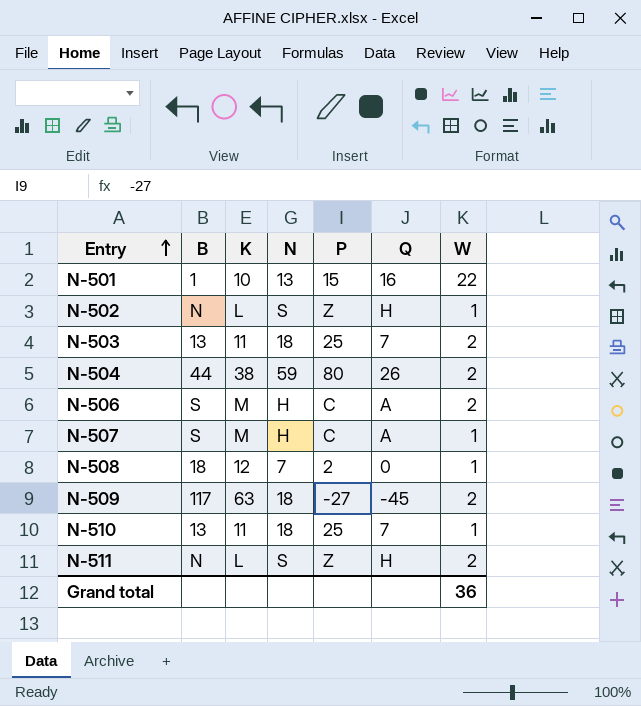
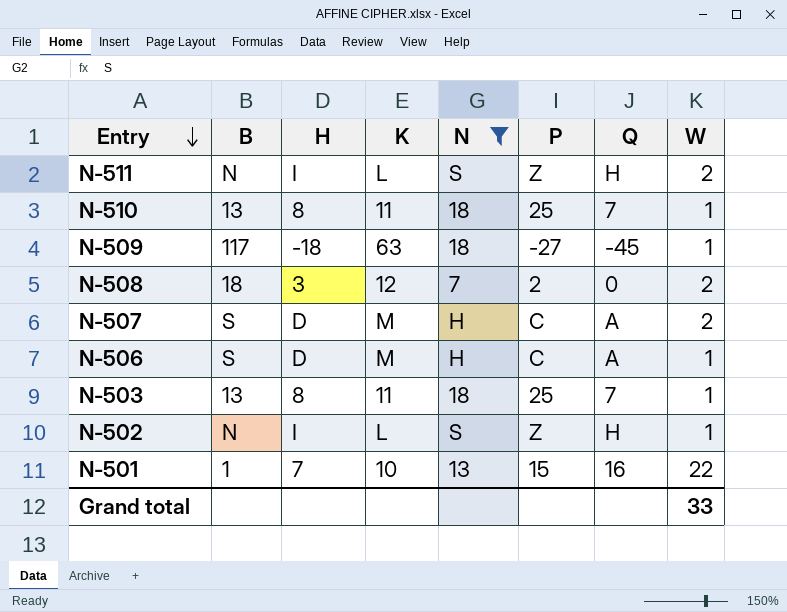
filter: none -> N != 59
row order: Entry ascending -> Entry descending
column H | position: none -> 3
N-509 | W: 2 -> 1
N-508 | W: 1 -> 2
N-507 | W: 1 -> 2
N-506 | W: 2 -> 1
N-503 | W: 2 -> 1
Grand total | W: 36 -> 33

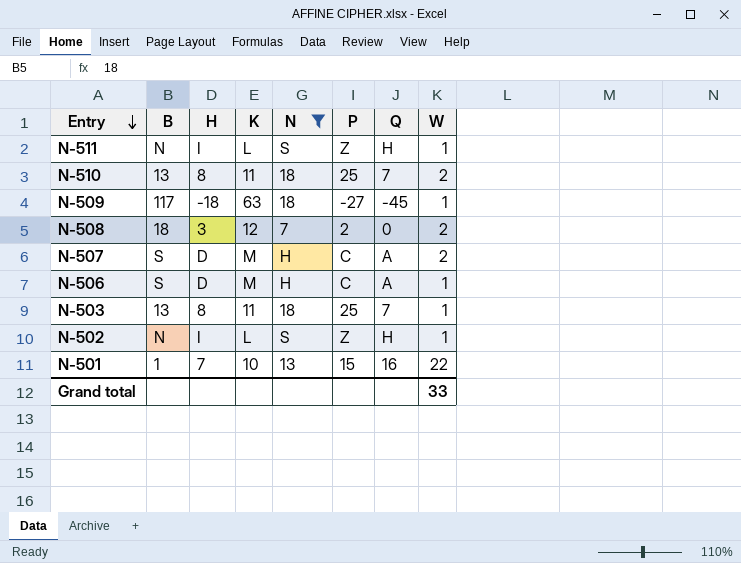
N-511 | W: 2 -> 1
N-510 | W: 1 -> 2

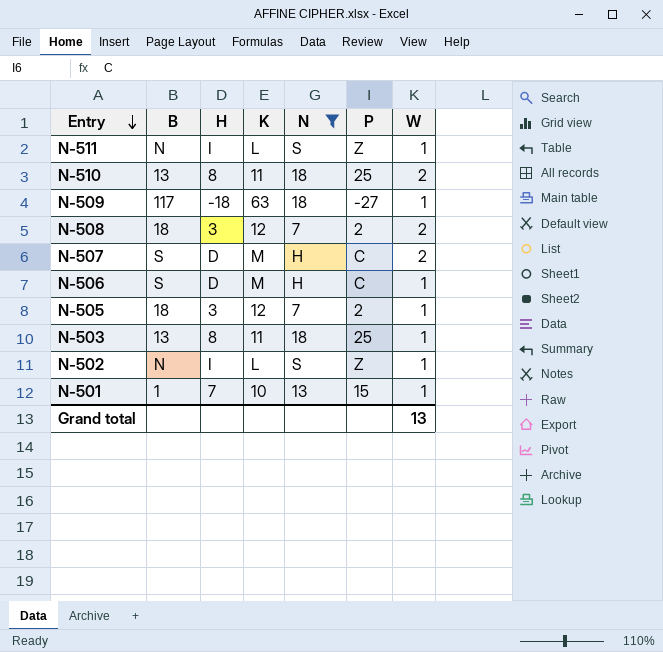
column Q | position: 7 -> none
row N-505: none -> 18 | 3 | 12 | 7 | 2 | 1
N-501 | W: 22 -> 1
Grand total | W: 33 -> 13

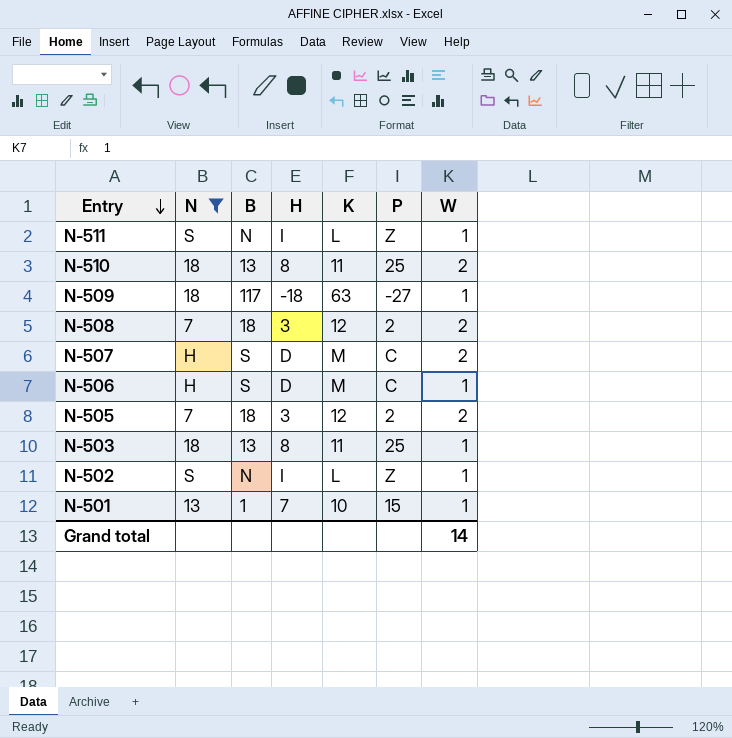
column N | position: 5 -> 2
N-505 | W: 1 -> 2
Grand total | W: 13 -> 14

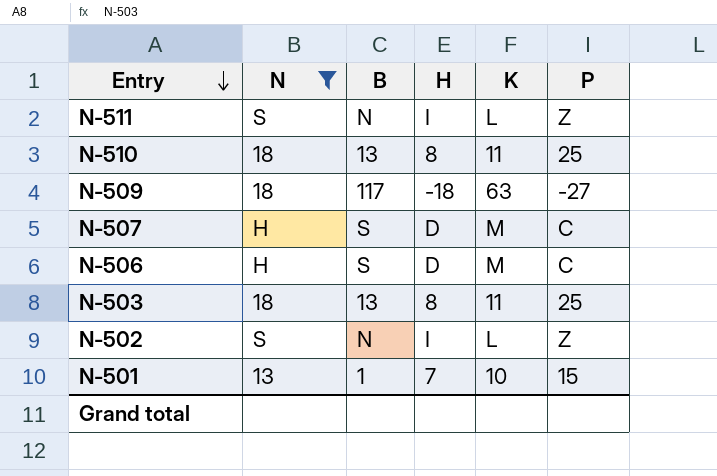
column W | position: 7 -> none
row N-508: 7 | 18 | 3 | 12 | 2 | 2 -> none
row N-505: 7 | 18 | 3 | 12 | 2 | 2 -> none

